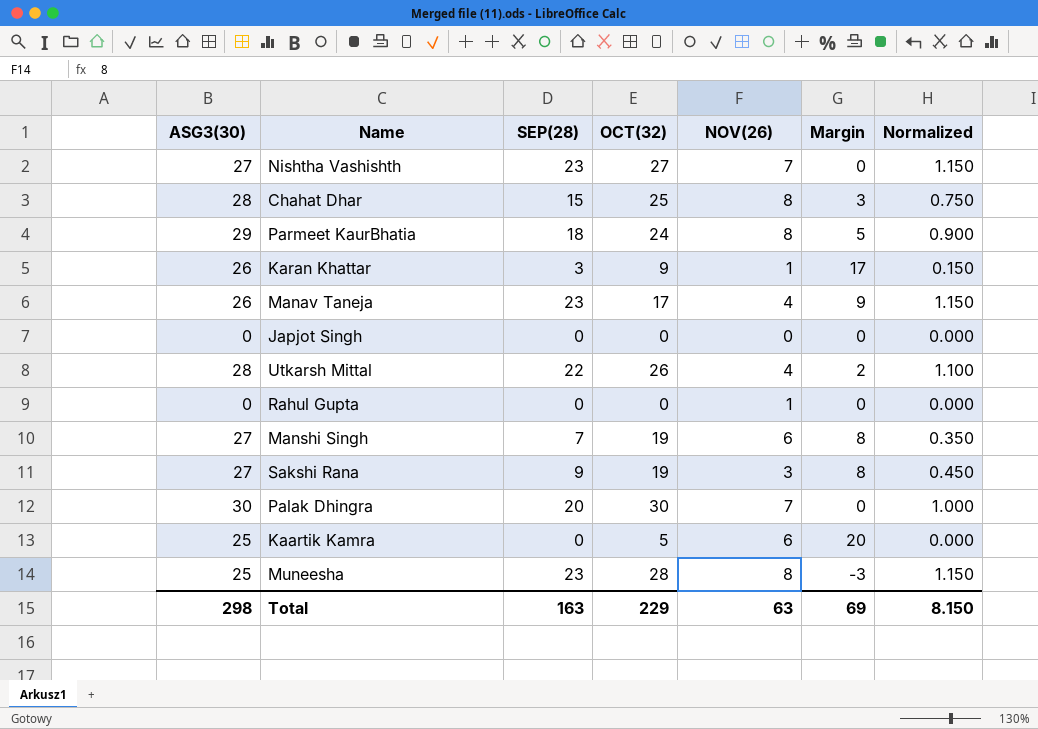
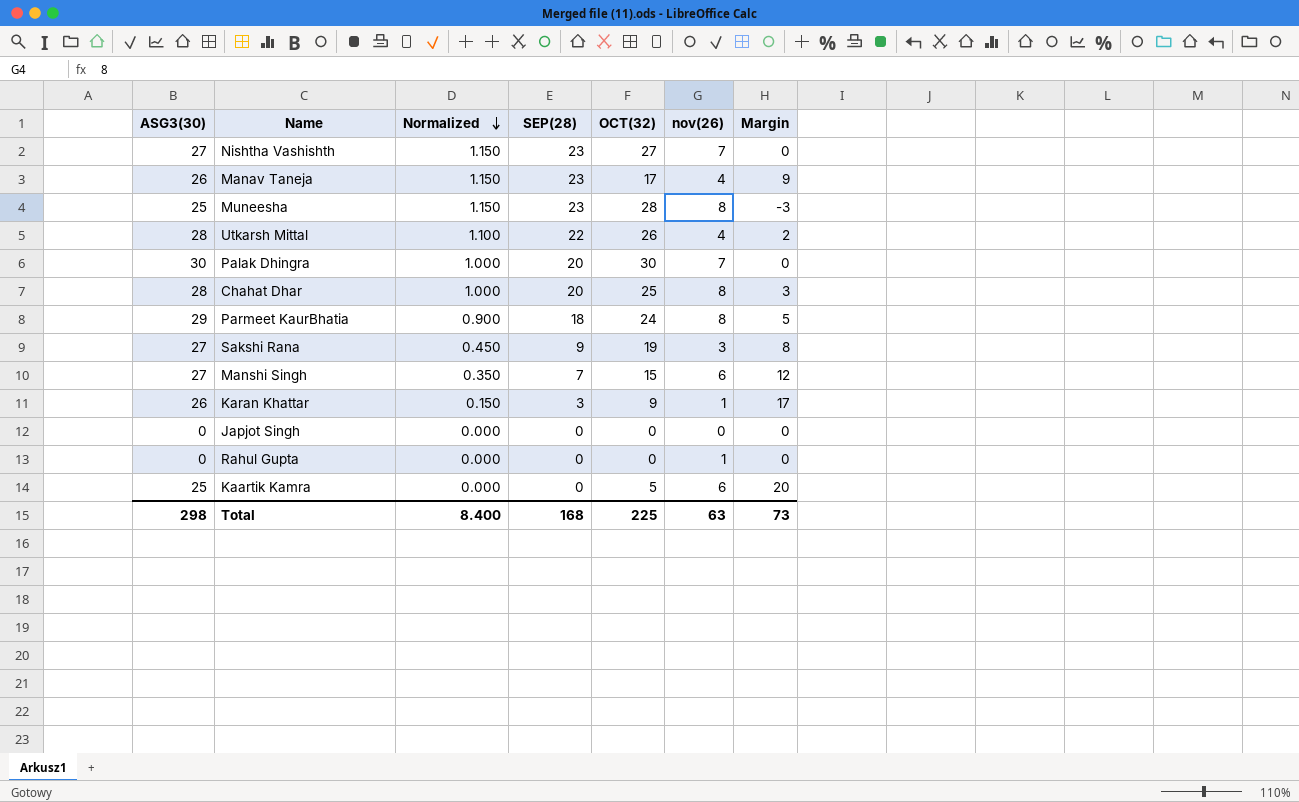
row order: none -> Normalized descending
column Normalized | position: 7 -> 3
column name: NOV(26) -> nov(26)
Chahat Dhar | Normalized: 0.750 -> 1.000
Chahat Dhar | SEP(28): 15 -> 20
Manshi Singh | OCT(32): 19 -> 15
Manshi Singh | Margin: 8 -> 12
Total | Normalized: 8.150 -> 8.400
Total | SEP(28): 163 -> 168
Total | OCT(32): 229 -> 225
Total | Margin: 69 -> 73

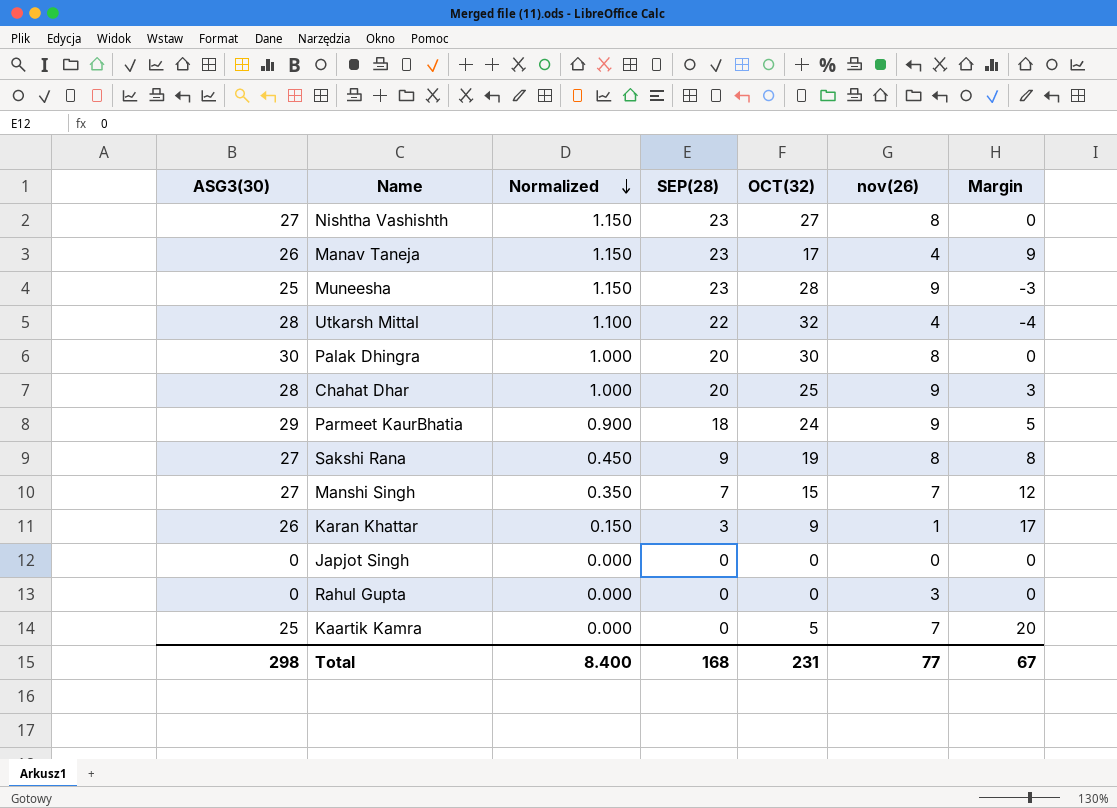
Nishtha Vashishth | nov(26): 7 -> 8
Muneesha | nov(26): 8 -> 9
Utkarsh Mittal | OCT(32): 26 -> 32
Utkarsh Mittal | Margin: 2 -> -4
Palak Dhingra | nov(26): 7 -> 8
Chahat Dhar | nov(26): 8 -> 9
Parmeet KaurBhatia | nov(26): 8 -> 9
Sakshi Rana | nov(26): 3 -> 8
Manshi Singh | nov(26): 6 -> 7
Rahul Gupta | nov(26): 1 -> 3
Kaartik Kamra | nov(26): 6 -> 7
Total | OCT(32): 225 -> 231
Total | nov(26): 63 -> 77
Total | Margin: 73 -> 67

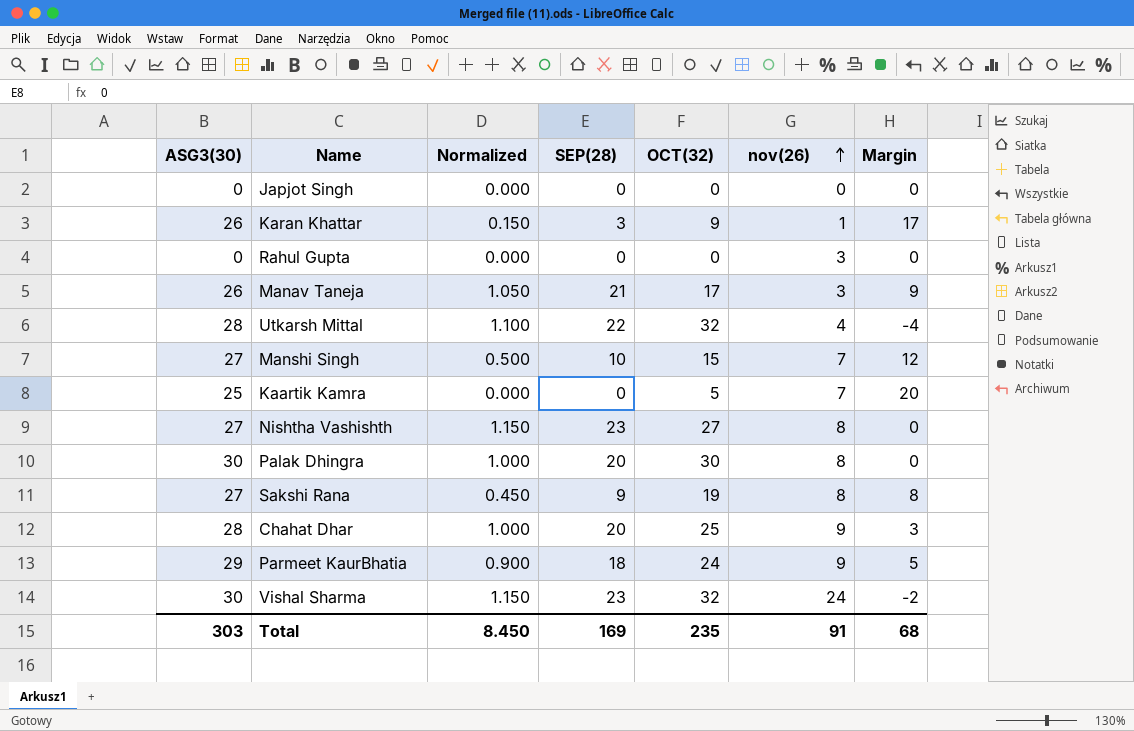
row order: Normalized descending -> nov(26) ascending
row Muneesha: 25 | 1.150 | 23 | 28 | 9 | -3 -> none
Manav Taneja | Normalized: 1.150 -> 1.050
Manav Taneja | SEP(28): 23 -> 21
Manav Taneja | nov(26): 4 -> 3
Manshi Singh | Normalized: 0.350 -> 0.500
Manshi Singh | SEP(28): 7 -> 10
row Vishal Sharma: none -> 30 | 1.150 | 23 | 32 | 24 | -2
Total | ASG3(30): 298 -> 303
Total | Normalized: 8.400 -> 8.450
Total | SEP(28): 168 -> 169
Total | OCT(32): 231 -> 235
Total | nov(26): 77 -> 91
Total | Margin: 67 -> 68

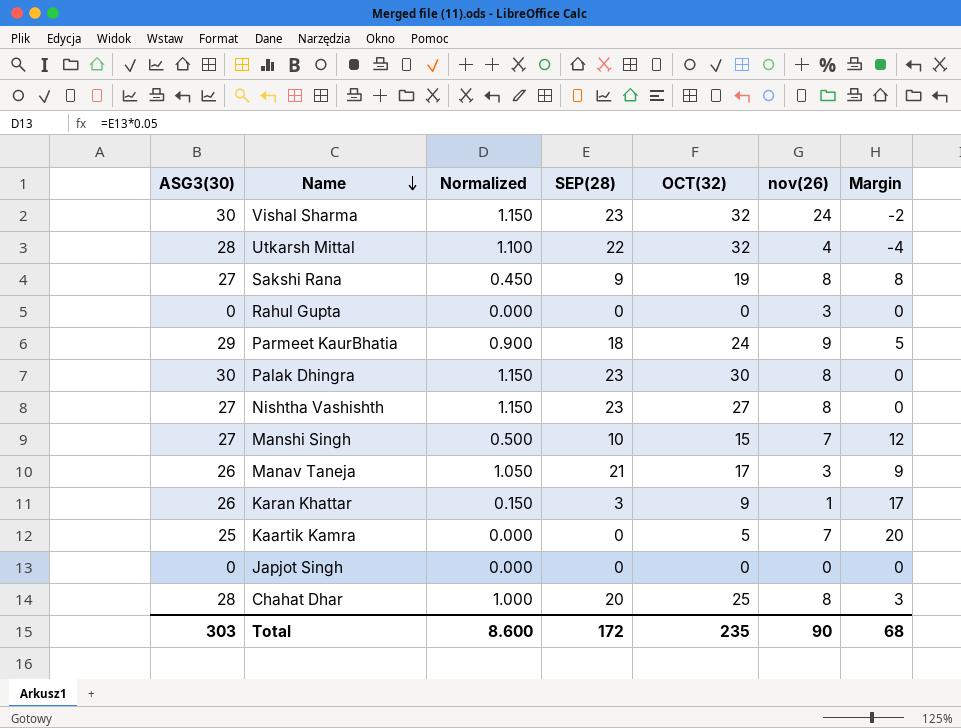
row order: nov(26) ascending -> Name descending
Palak Dhingra | Normalized: 1.000 -> 1.150
Palak Dhingra | SEP(28): 20 -> 23
Chahat Dhar | nov(26): 9 -> 8
Total | Normalized: 8.450 -> 8.600
Total | SEP(28): 169 -> 172
Total | nov(26): 91 -> 90

